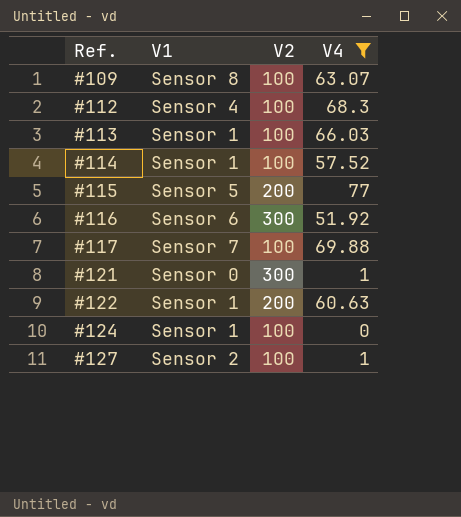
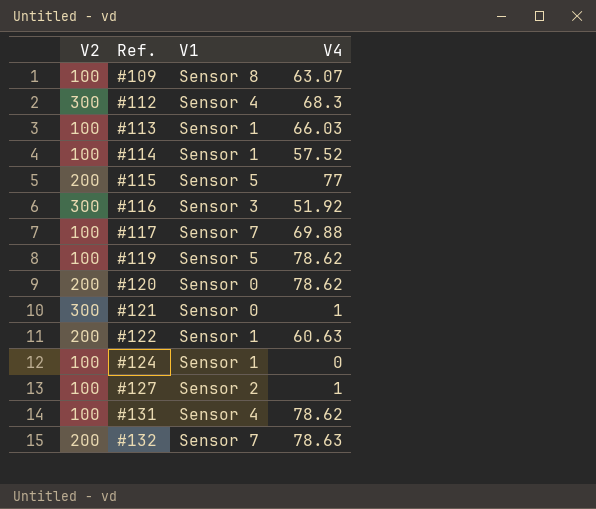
filter: V4 <= 77 -> none
column V2 | position: 3 -> 1
#112 | V2: 100 -> 300
#116 | V1: Sensor 6 -> Sensor 3

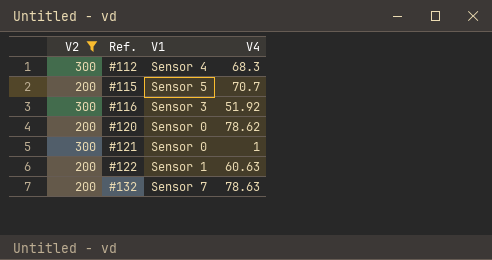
filter: none -> V2 != 100
#115 | V4: 77 -> 70.7

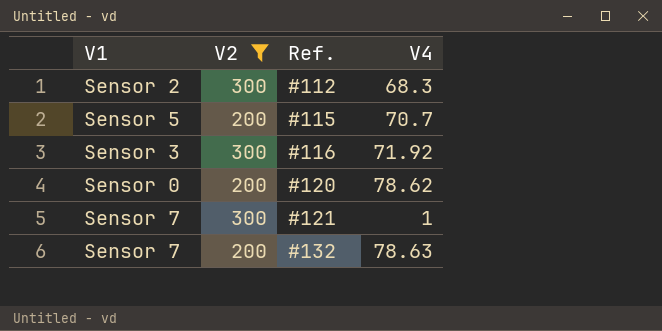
column V1 | position: 3 -> 1
row #122: 200 | Sensor 1 | 60.63 -> none
#112 | V1: Sensor 4 -> Sensor 2
#116 | V4: 51.92 -> 71.92
#121 | V1: Sensor 0 -> Sensor 7

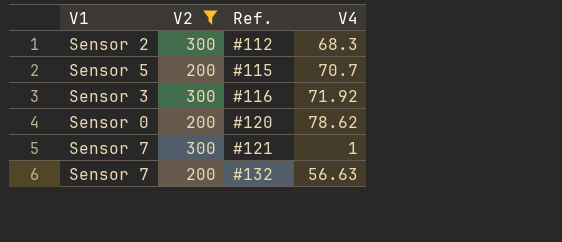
#132 | V4: 78.63 -> 56.63

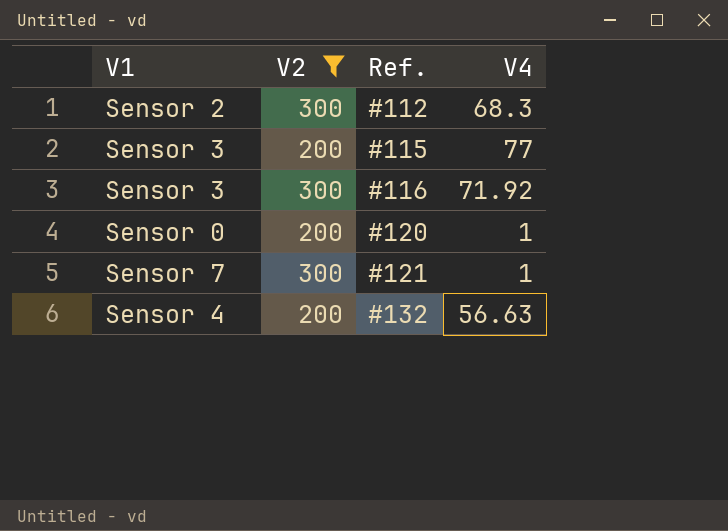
#115 | V1: Sensor 5 -> Sensor 3
#115 | V4: 70.7 -> 77
#120 | V4: 78.62 -> 1
#132 | V1: Sensor 7 -> Sensor 4

